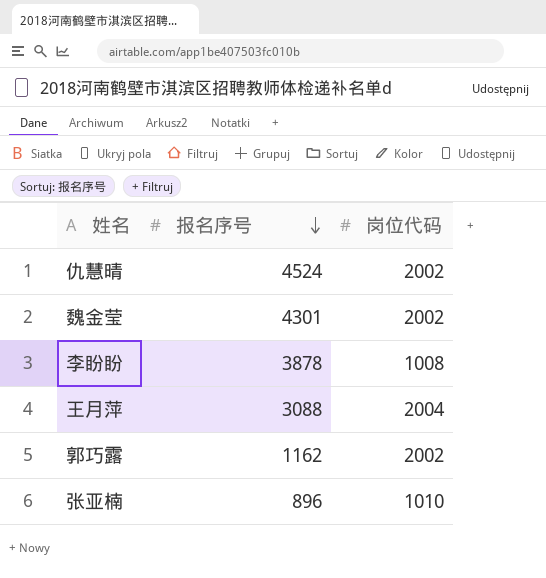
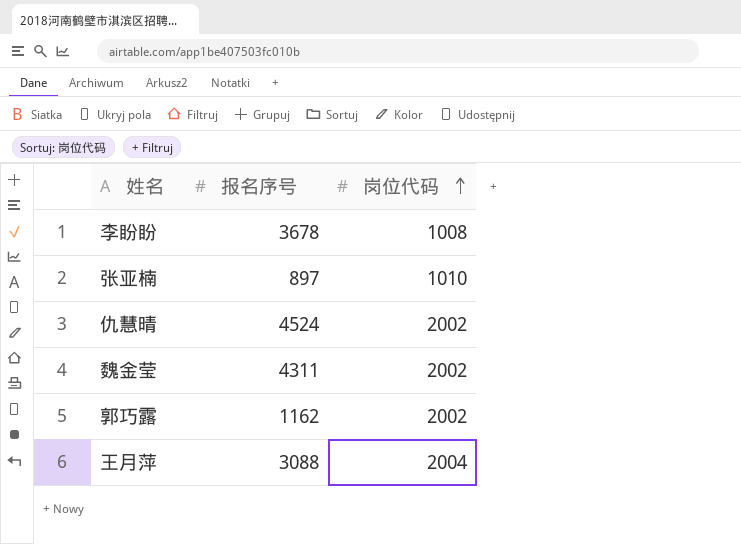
row order: 报名序号 descending -> 岗位代码 ascending
李盼盼 | 报名序号: 3878 -> 3678
张亚楠 | 报名序号: 896 -> 897
魏金莹 | 报名序号: 4301 -> 4311

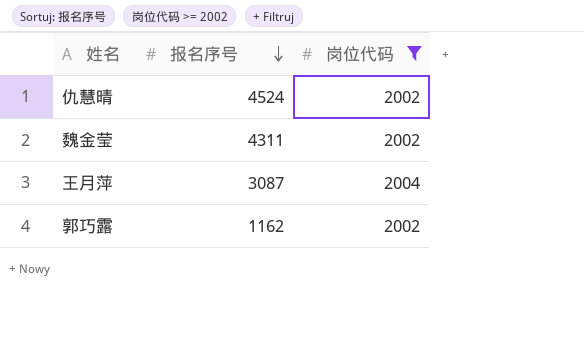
filter: none -> 岗位代码 >= 2002
row order: 岗位代码 ascending -> 报名序号 descending
王月萍 | 报名序号: 3088 -> 3087

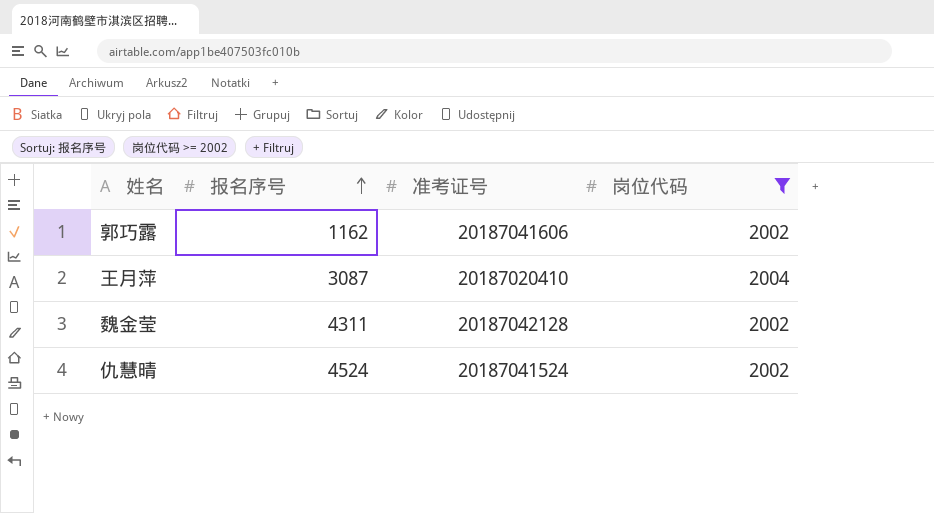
row order: 报名序号 descending -> 报名序号 ascending
column 准考证号 | position: none -> 3

